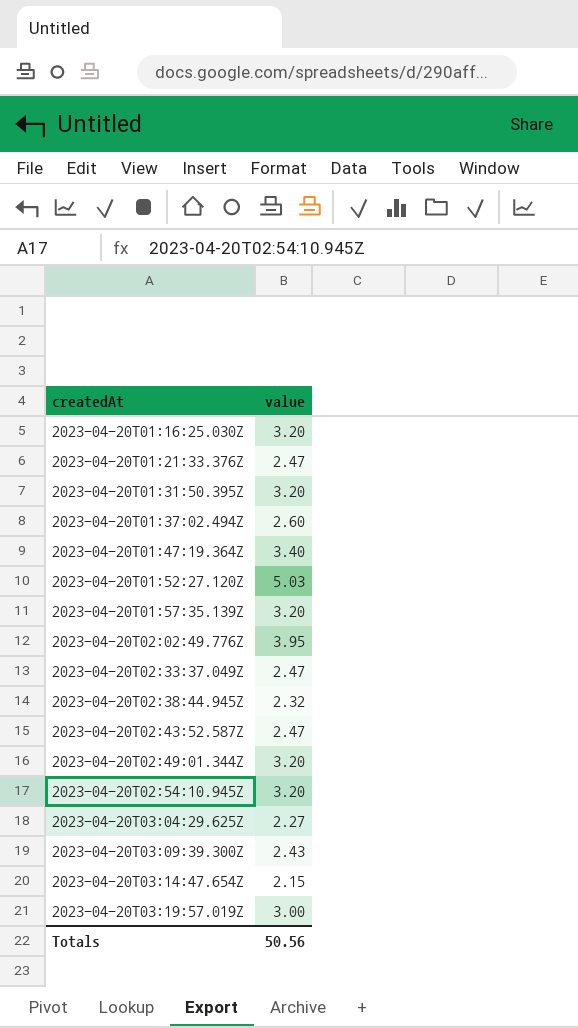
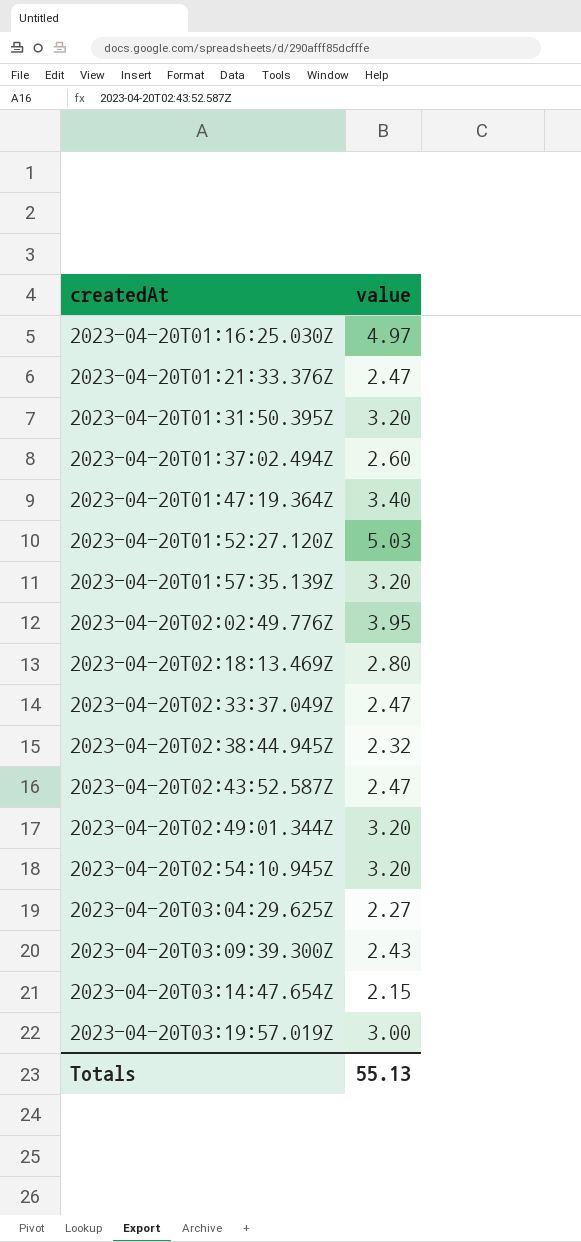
2023-04-20T01:16:25.030Z | value: 3.20 -> 4.97
row 2023-04-20T02:18:13.469Z: none -> 2.80
Totals | value: 50.56 -> 55.13

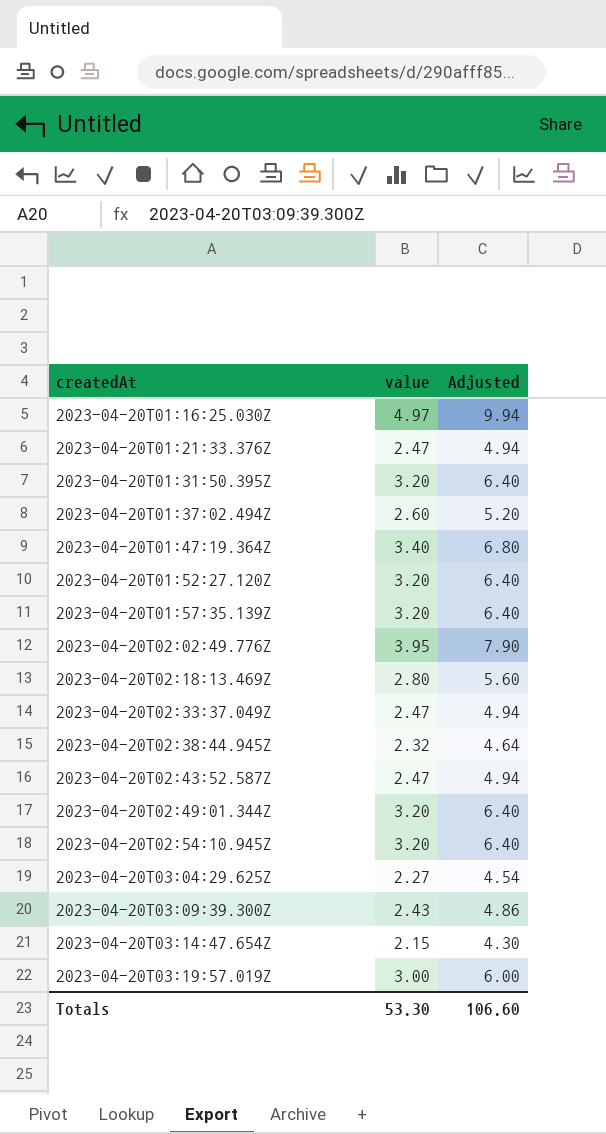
column Adjusted | formula: none -> [value] * 2
2023-04-20T01:52:27.120Z | value: 5.03 -> 3.20
Totals | value: 55.13 -> 53.30

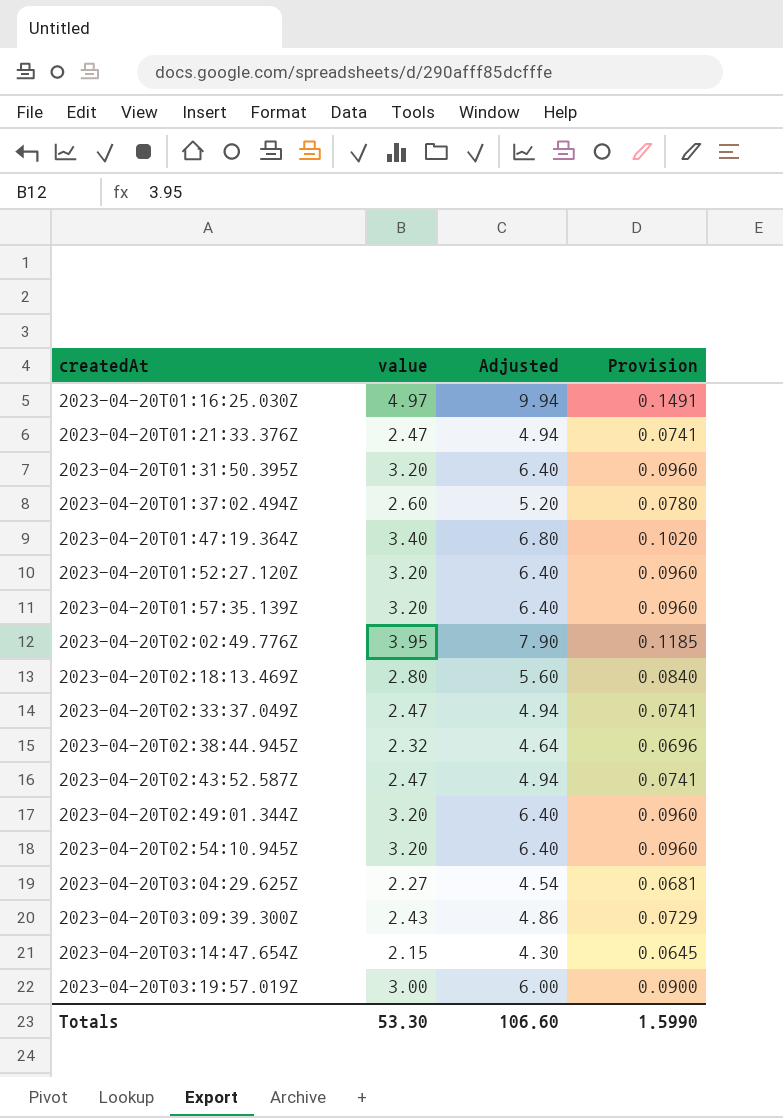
column Provision | formula: none -> [value] * 0.03

